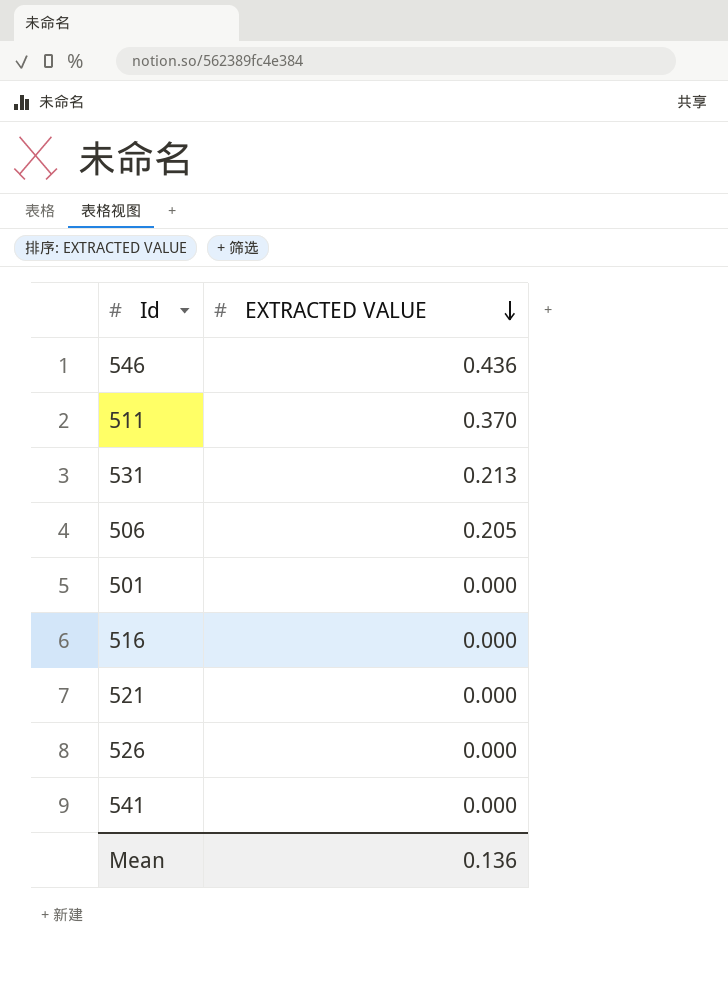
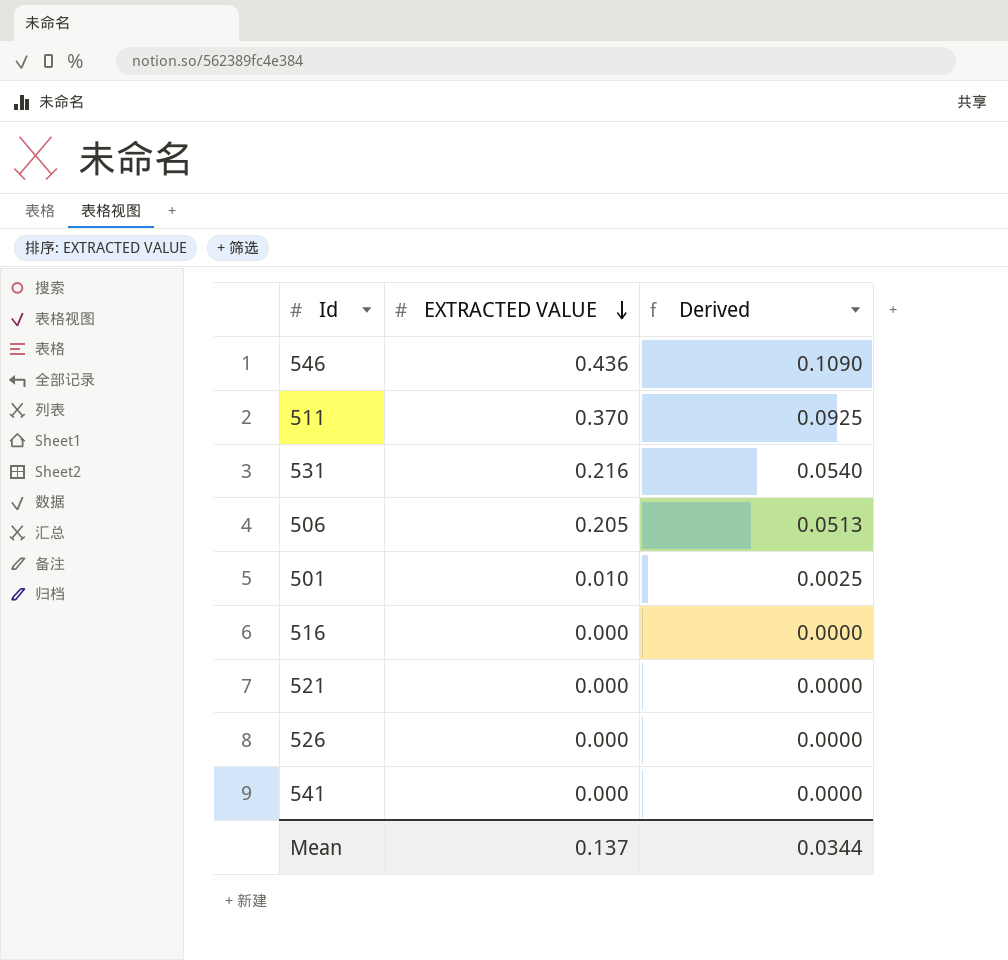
column Derived | formula: none -> [EXTRACTED VALUE] * 0.25
531 | EXTRACTED VALUE: 0.213 -> 0.216
501 | EXTRACTED VALUE: 0.000 -> 0.010
Mean | EXTRACTED VALUE: 0.136 -> 0.137

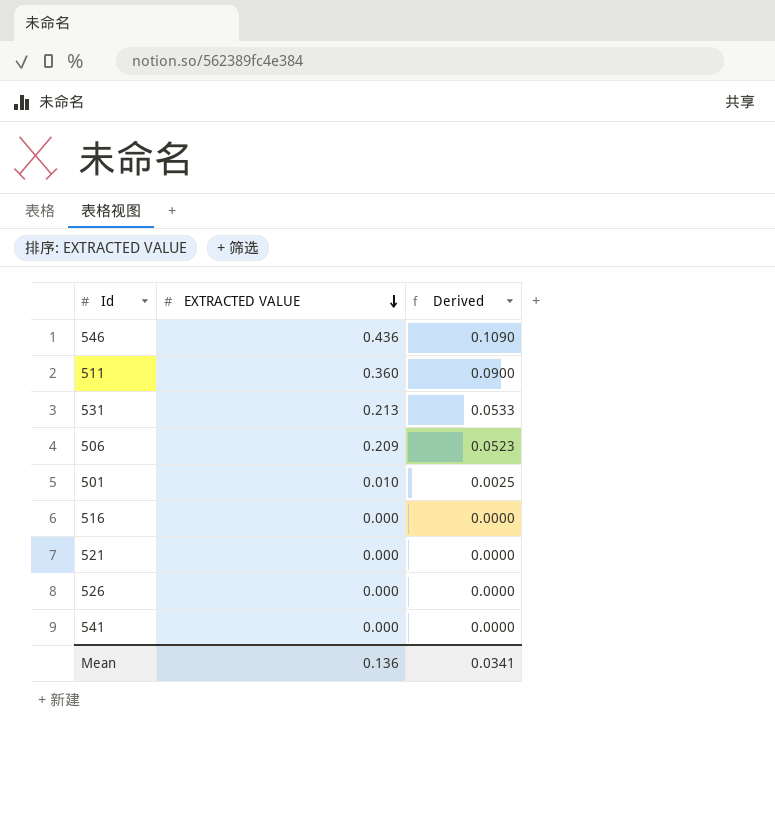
511 | EXTRACTED VALUE: 0.370 -> 0.360
511 | Derived: 0.0925 -> 0.0900
531 | EXTRACTED VALUE: 0.216 -> 0.213
531 | Derived: 0.0540 -> 0.0533
506 | EXTRACTED VALUE: 0.205 -> 0.209
506 | Derived: 0.0513 -> 0.0523
Mean | EXTRACTED VALUE: 0.137 -> 0.136
Mean | Derived: 0.0344 -> 0.0341

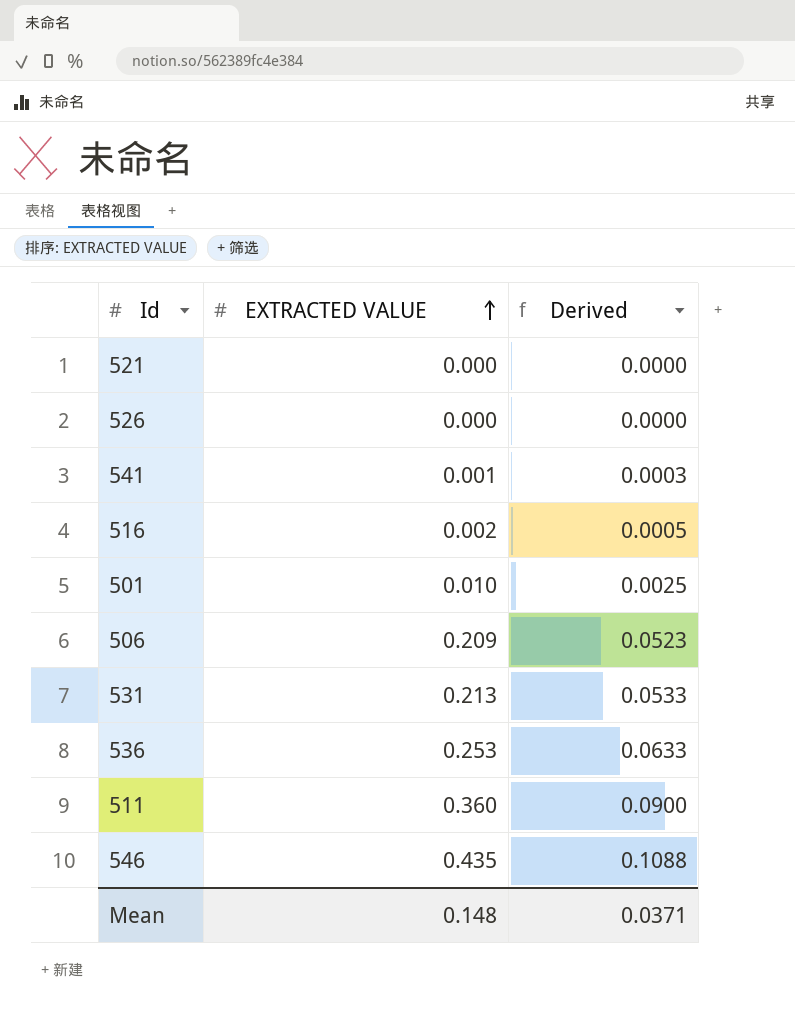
row order: EXTRACTED VALUE descending -> EXTRACTED VALUE ascending
541 | EXTRACTED VALUE: 0.000 -> 0.001
541 | Derived: 0.0000 -> 0.0003
516 | EXTRACTED VALUE: 0.000 -> 0.002
516 | Derived: 0.0000 -> 0.0005
row 536: none -> 0.253 | 0.0633
546 | EXTRACTED VALUE: 0.436 -> 0.435
546 | Derived: 0.1090 -> 0.1088
Mean | EXTRACTED VALUE: 0.136 -> 0.148
Mean | Derived: 0.0341 -> 0.0371

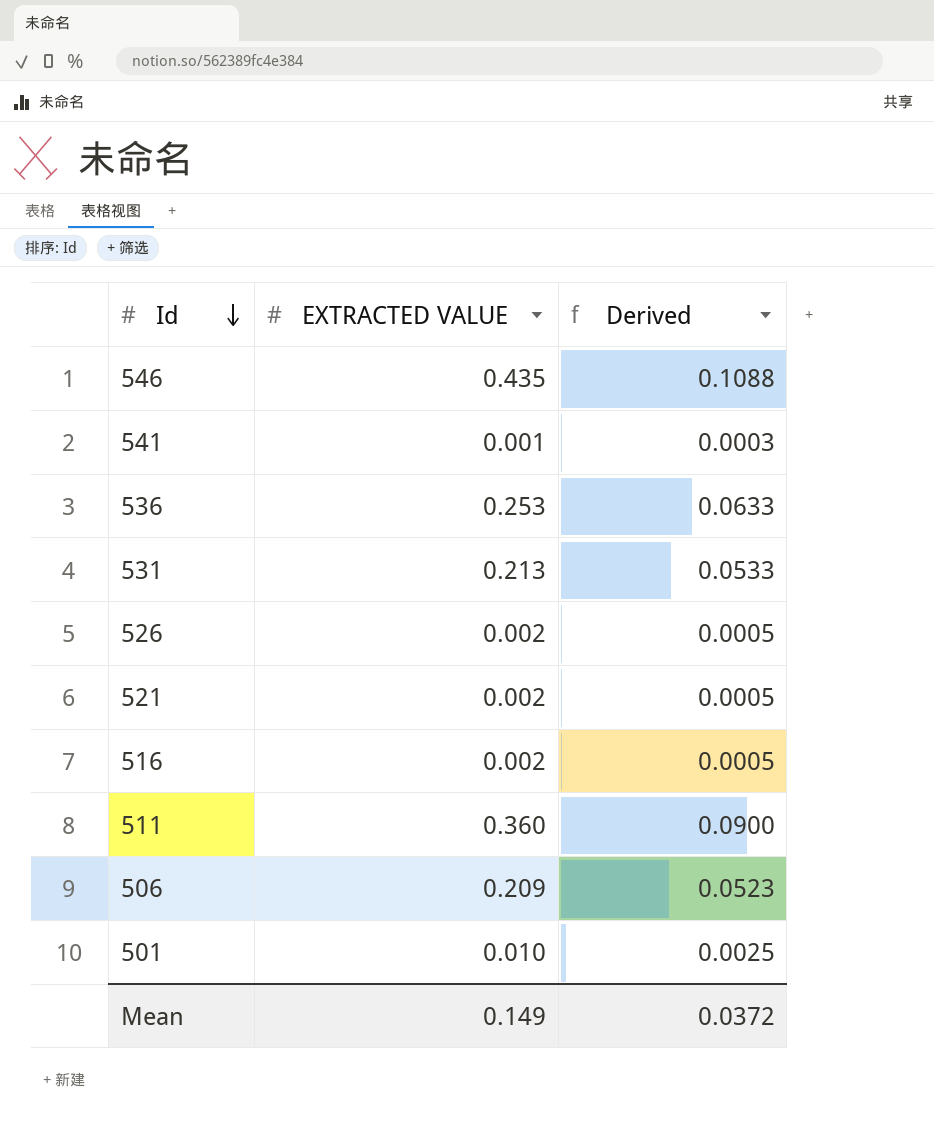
row order: EXTRACTED VALUE ascending -> Id descending
526 | EXTRACTED VALUE: 0.000 -> 0.002
526 | Derived: 0.0000 -> 0.0005
521 | EXTRACTED VALUE: 0.000 -> 0.002
521 | Derived: 0.0000 -> 0.0005
Mean | EXTRACTED VALUE: 0.148 -> 0.149
Mean | Derived: 0.0371 -> 0.0372

